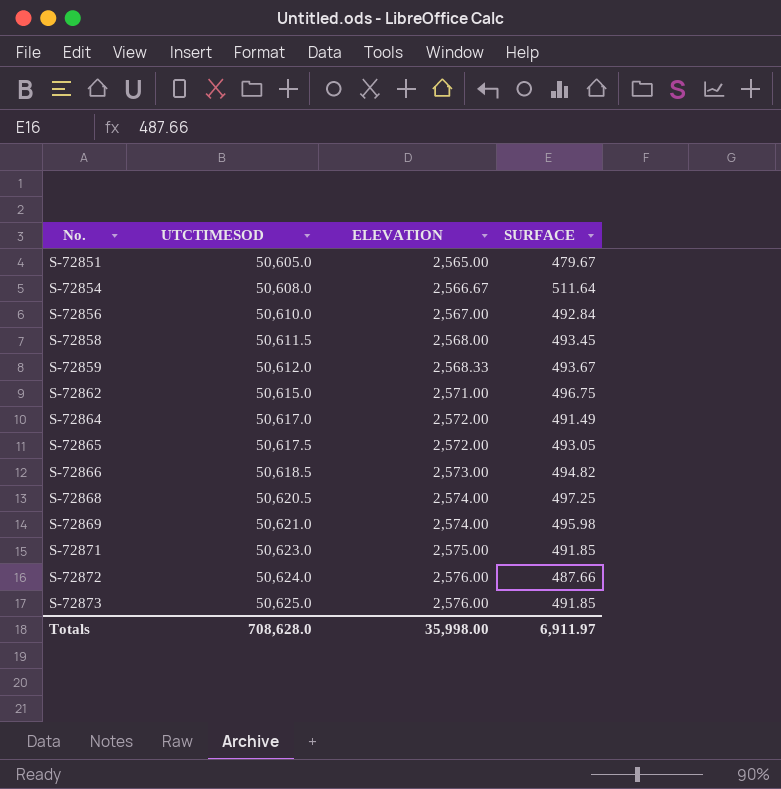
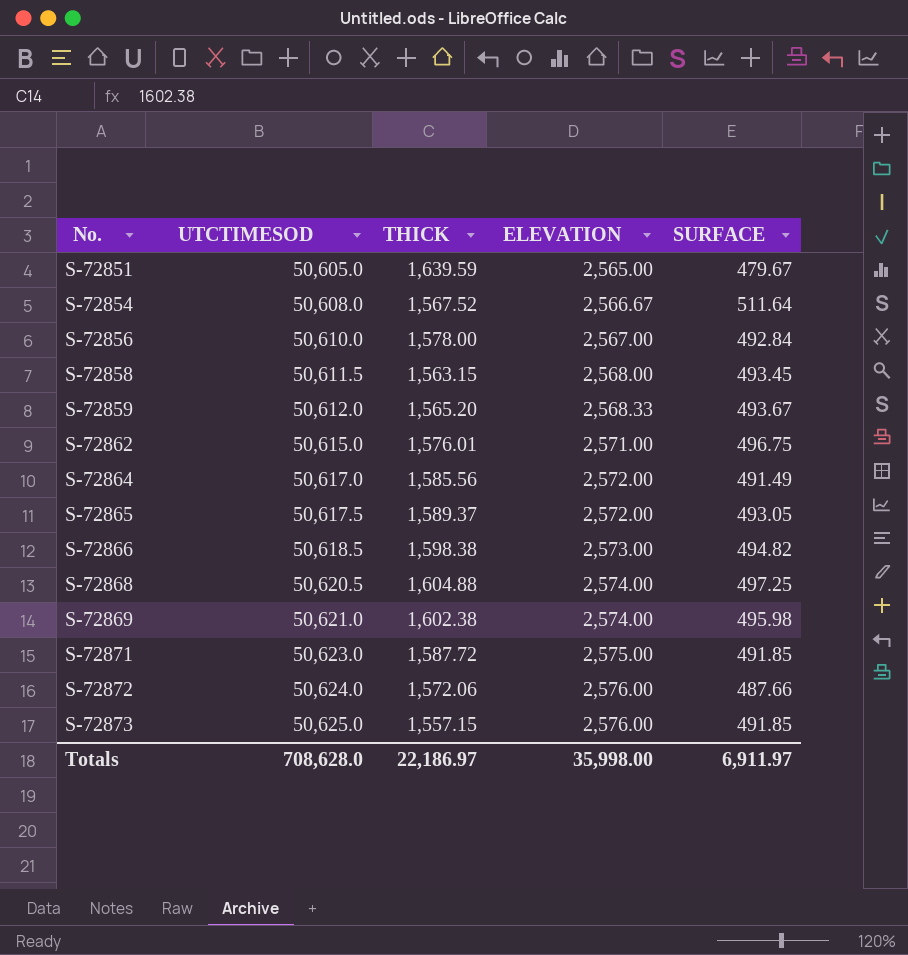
column THICK | position: none -> 3

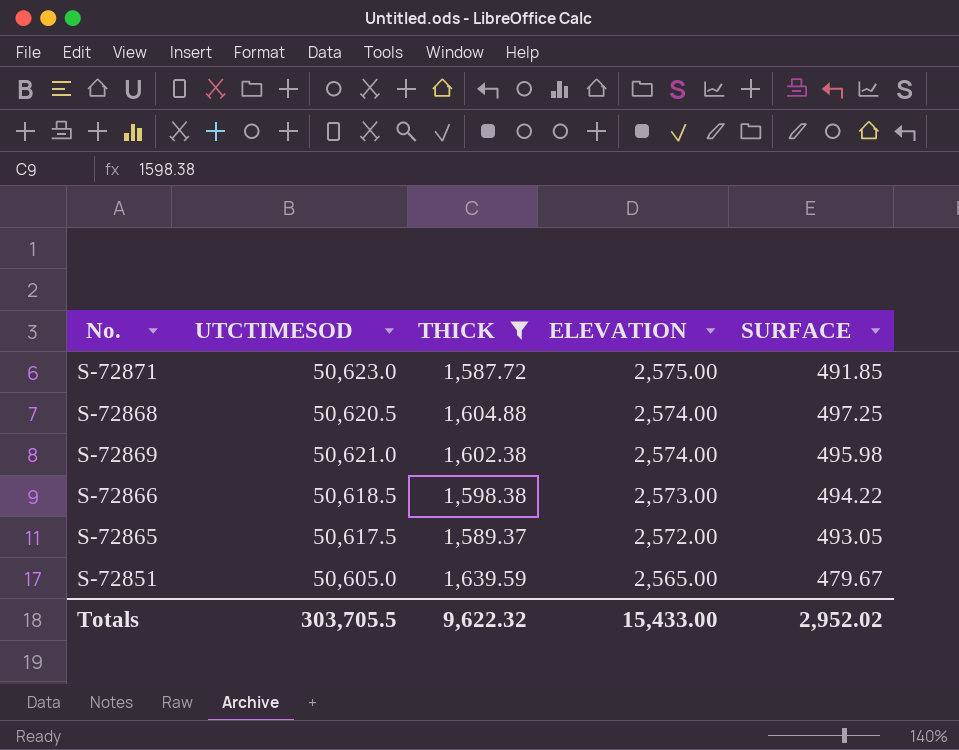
filter: none -> THICK >= 1,587.72
row order: No. ascending -> ELEVATION descending
S-72866 | SURFACE: 494.82 -> 494.22
Totals | UTCTIMESOD: 708,628.0 -> 303,705.5
Totals | THICK: 22,186.97 -> 9,622.32
Totals | ELEVATION: 35,998.00 -> 15,433.00
Totals | SURFACE: 6,911.97 -> 2,952.02

